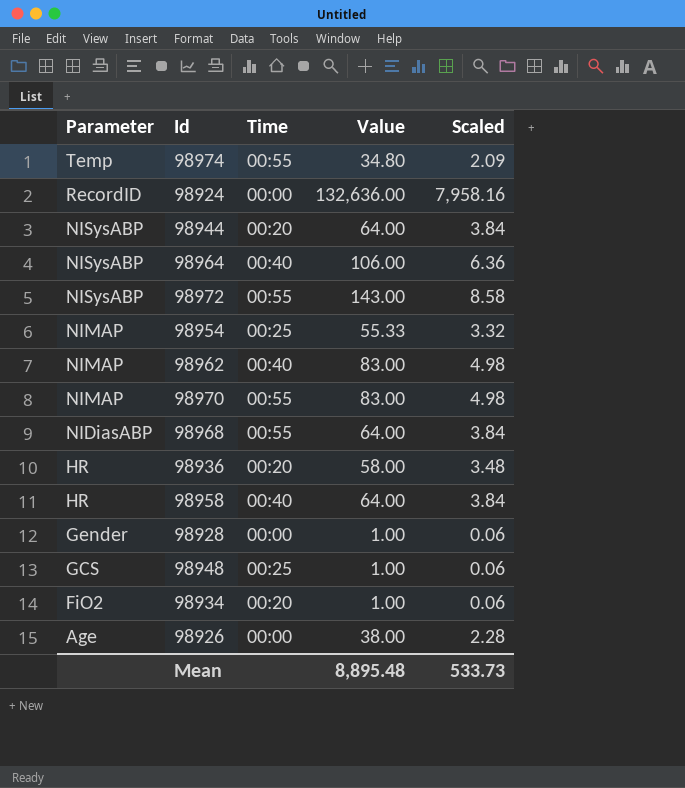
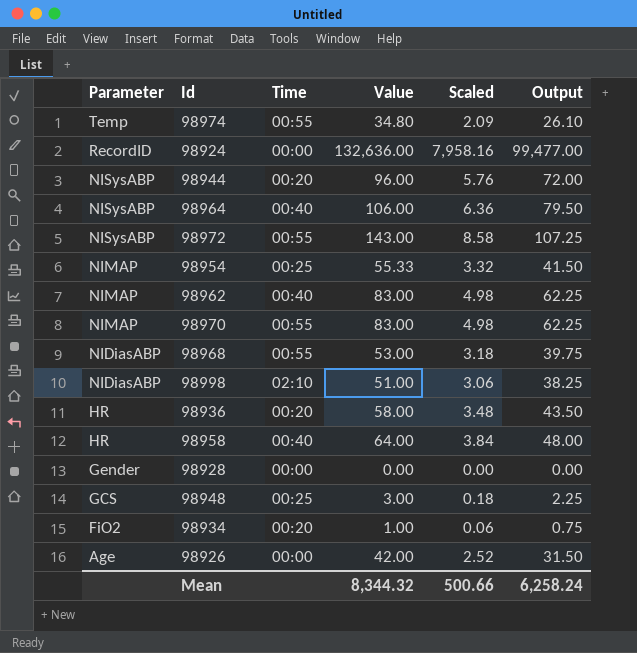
column Output | formula: none -> [Value] * 0.75
98944 | Value: 64.00 -> 96.00
98944 | Scaled: 3.84 -> 5.76
98968 | Value: 64.00 -> 53.00
98968 | Scaled: 3.84 -> 3.18
row 98998: none -> NIDiasABP | 02:10 | 51.00 | 3.06 | 38.25
98928 | Value: 1.00 -> 0.00
98928 | Scaled: 0.06 -> 0.00
98948 | Value: 1.00 -> 3.00
98948 | Scaled: 0.06 -> 0.18
98926 | Value: 38.00 -> 42.00
98926 | Scaled: 2.28 -> 2.52
Mean | Value: 8,895.48 -> 8,344.32
Mean | Scaled: 533.73 -> 500.66

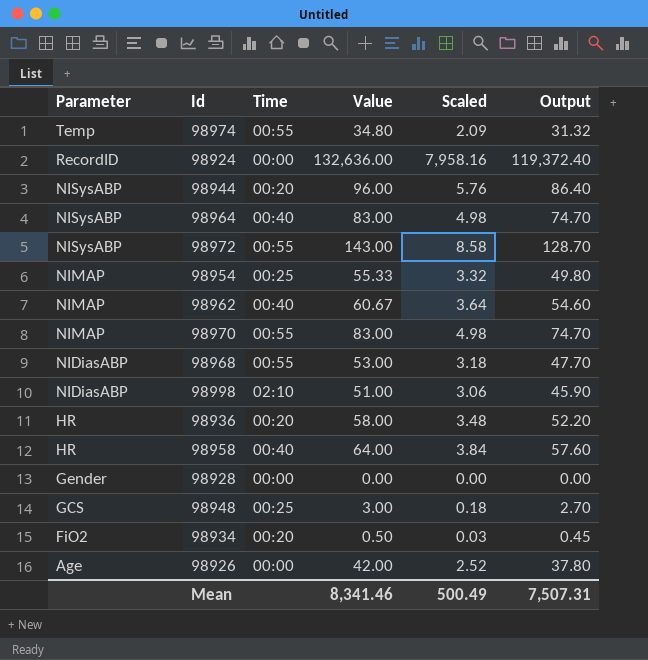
column Output | formula: [Value] * 0.75 -> [Value] * 0.9
98964 | Value: 106.00 -> 83.00
98964 | Scaled: 6.36 -> 4.98
98962 | Value: 83.00 -> 60.67
98962 | Scaled: 4.98 -> 3.64
98934 | Value: 1.00 -> 0.50
98934 | Scaled: 0.06 -> 0.03
Mean | Value: 8,344.32 -> 8,341.46
Mean | Scaled: 500.66 -> 500.49
Mean | Output: 6,258.24 -> 7,507.31

